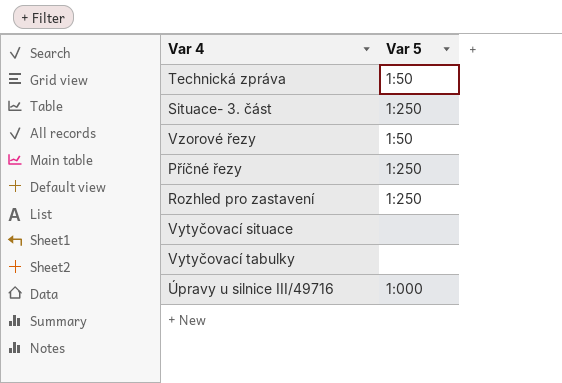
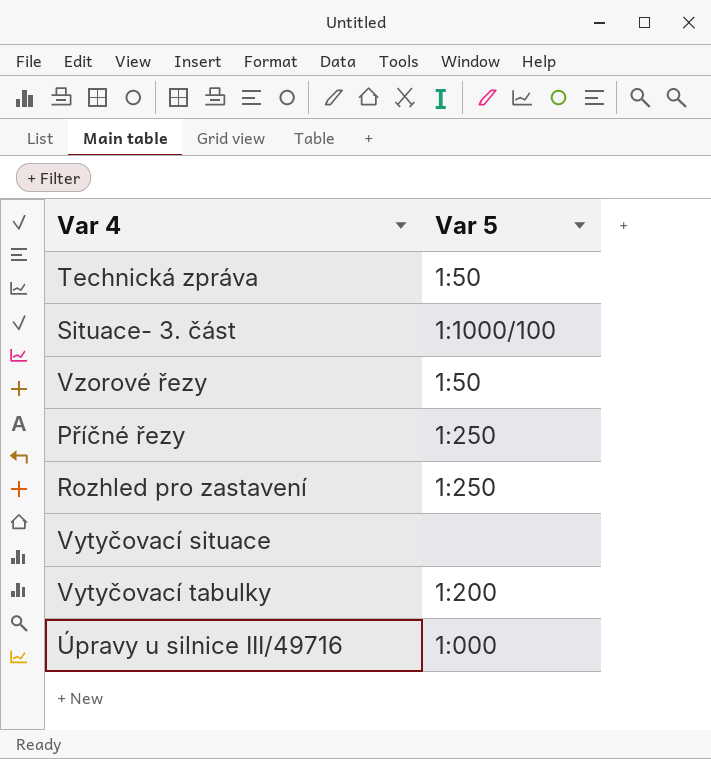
Situace- 3. část | Var 5: 1:250 -> 1:1000/100
Vytyčovací tabulky | Var 5: none -> 1:200

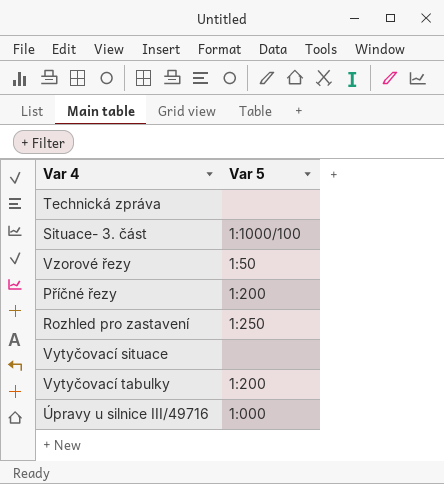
Technická zpráva | Var 5: 1:50 -> none
Příčné řezy | Var 5: 1:250 -> 1:200

